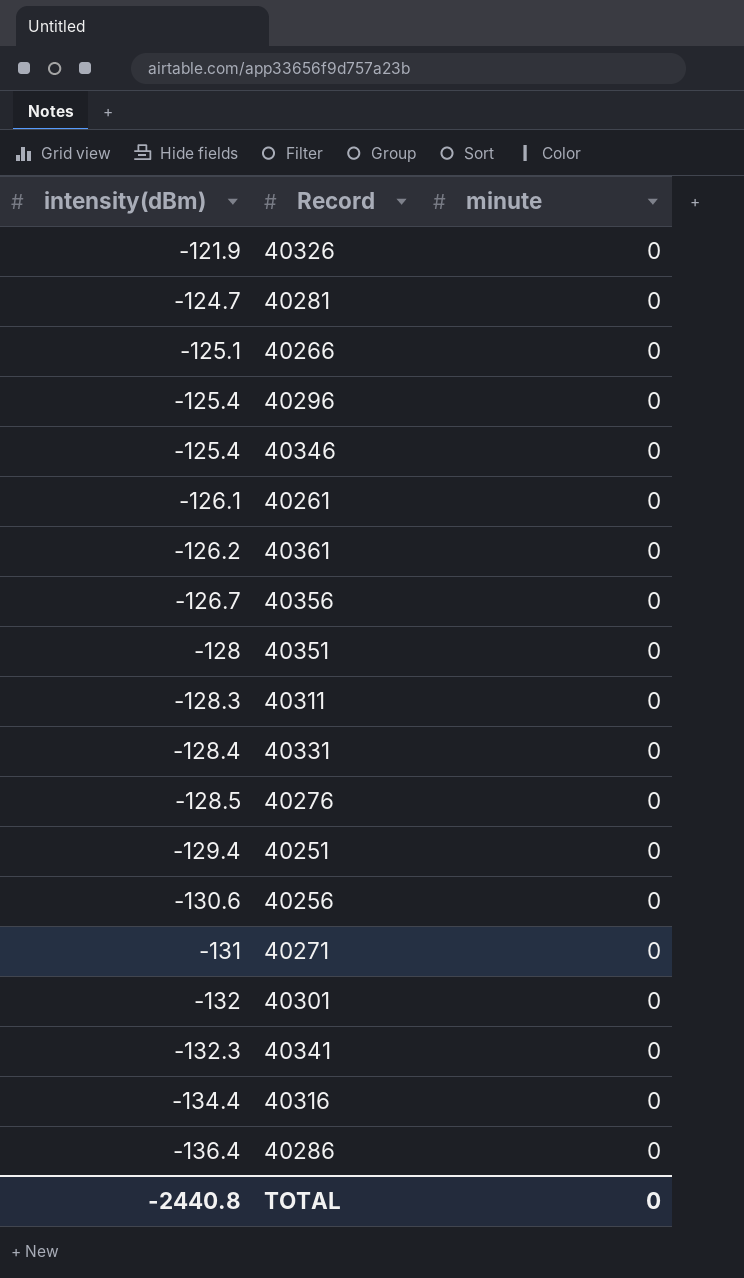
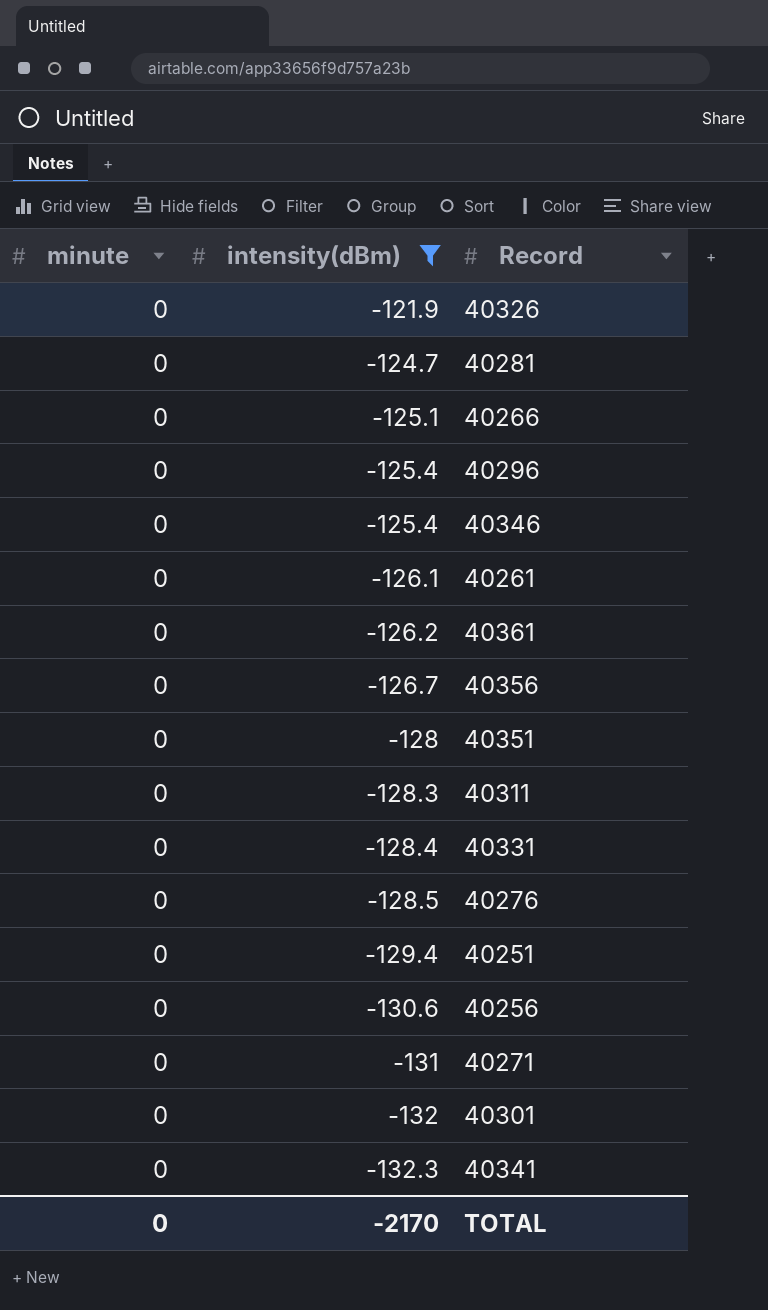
filter: none -> intensity(dBm) >= -132.3
column minute | position: 3 -> 1
TOTAL | intensity(dBm): -2440.8 -> -2170

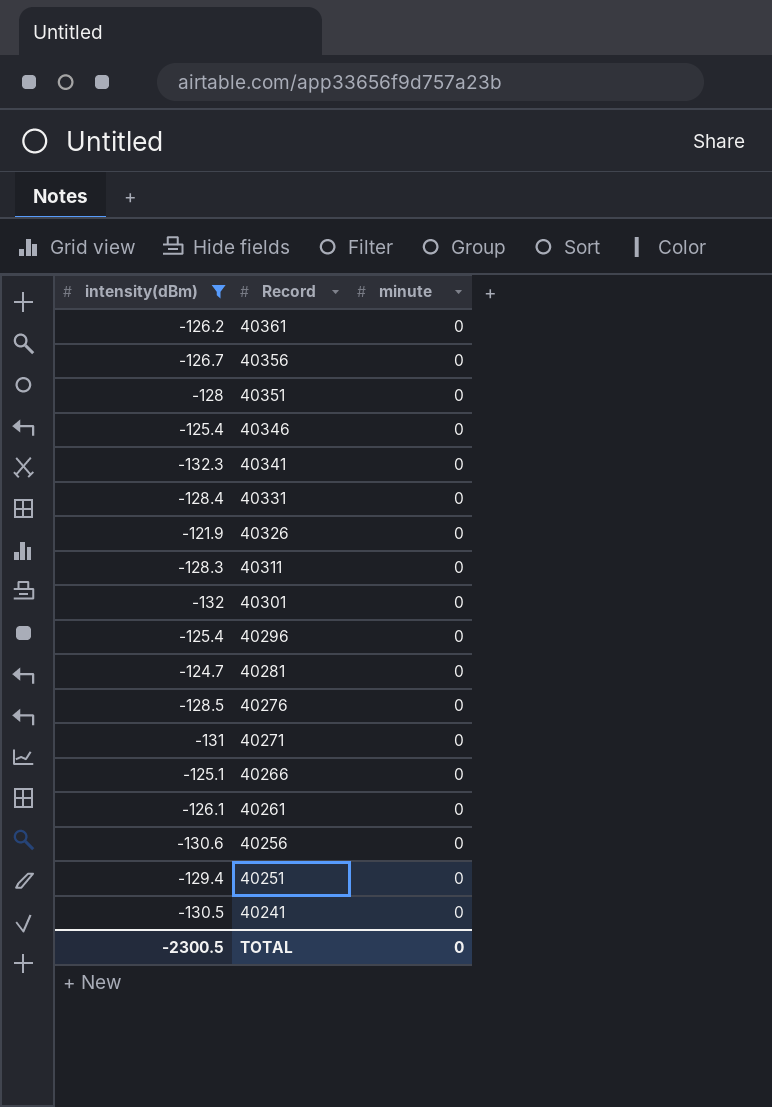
row order: intensity(dBm) descending -> Record descending
column minute | position: 1 -> 3
row 40241: none -> -130.5 | 0
TOTAL | intensity(dBm): -2170 -> -2300.5

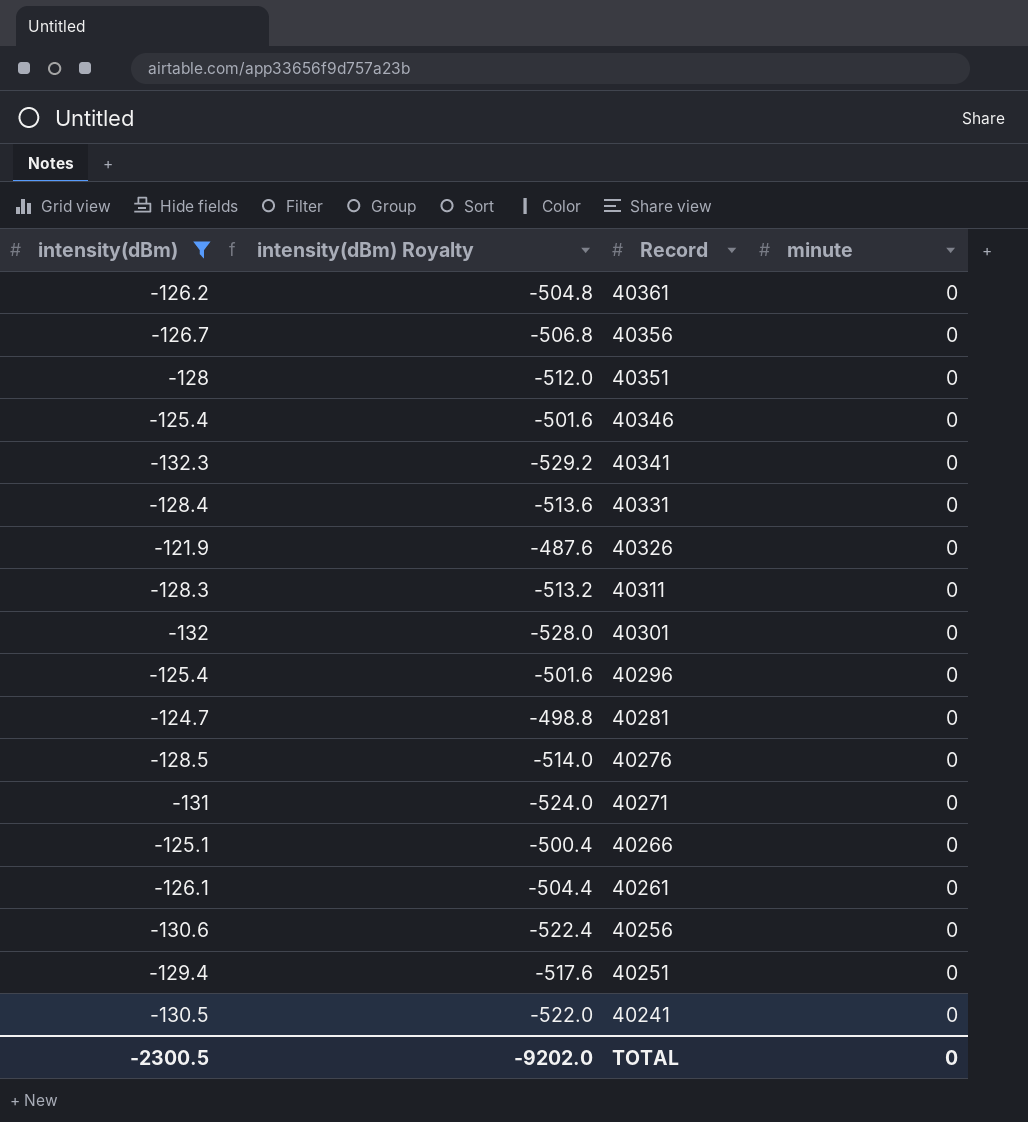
column intensity(dBm) Royalty | formula: none -> [intensity(dBm)] * 4

